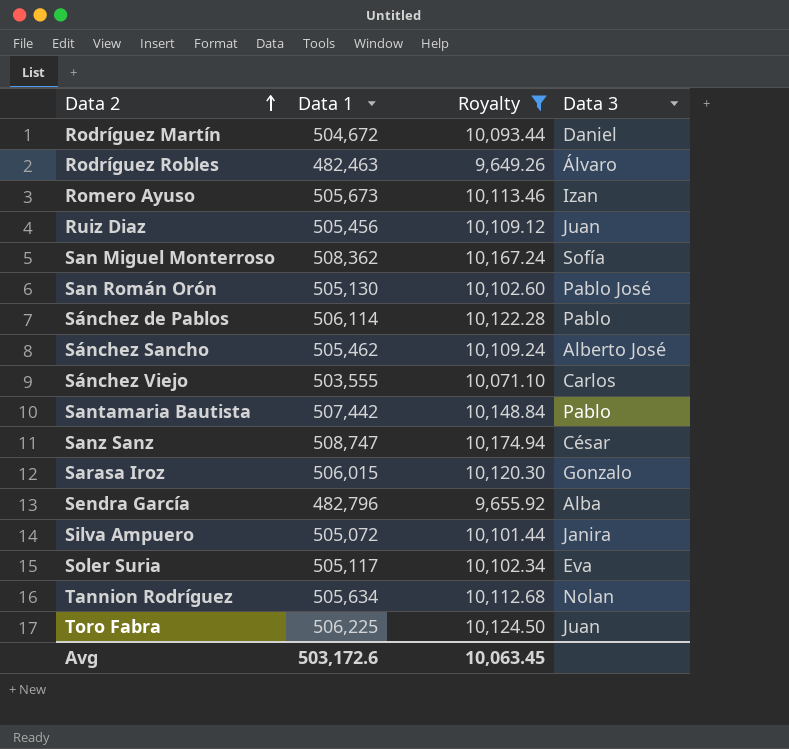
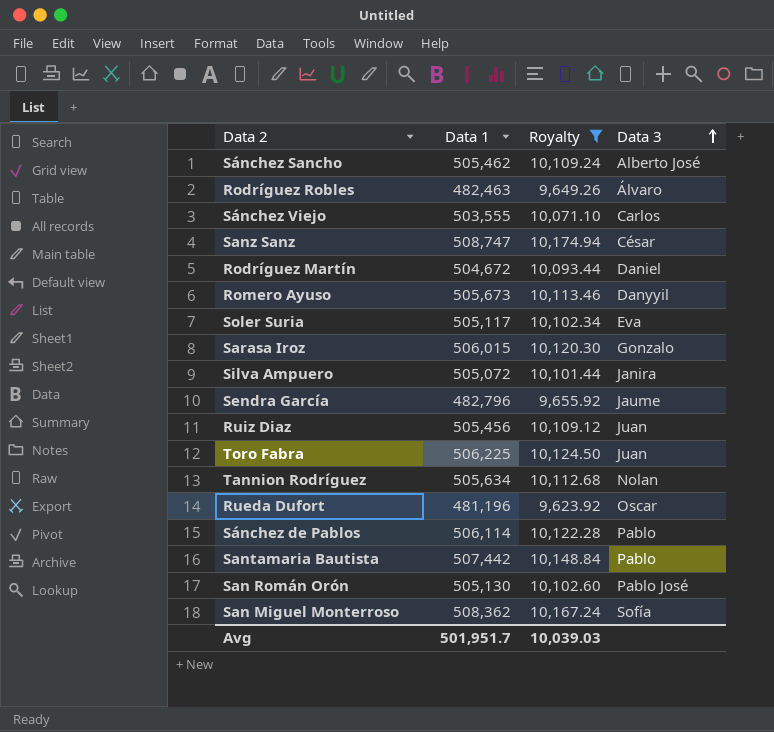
row order: Data 2 ascending -> Data 3 ascending
Romero Ayuso | Data 3: Izan -> Danyyil
Sendra García | Data 3: Alba -> Jaume
row Rueda Dufort: none -> 481,196 | 9,623.92 | Oscar
Avg | Data 1: 503,172.6 -> 501,951.7
Avg | Royalty: 10,063.45 -> 10,039.03

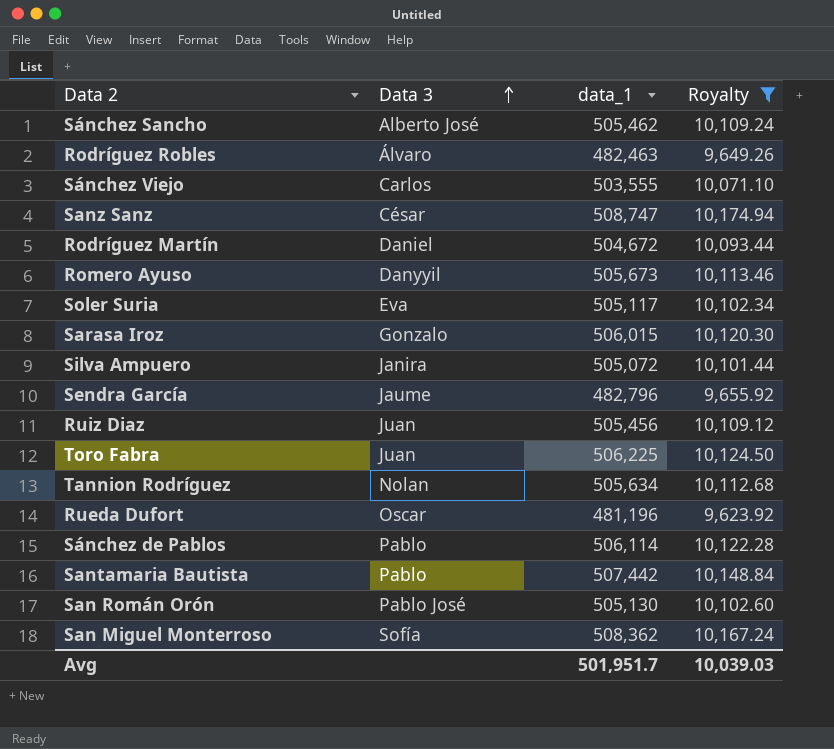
column Data 3 | position: 4 -> 2
column name: Data 1 -> data_1

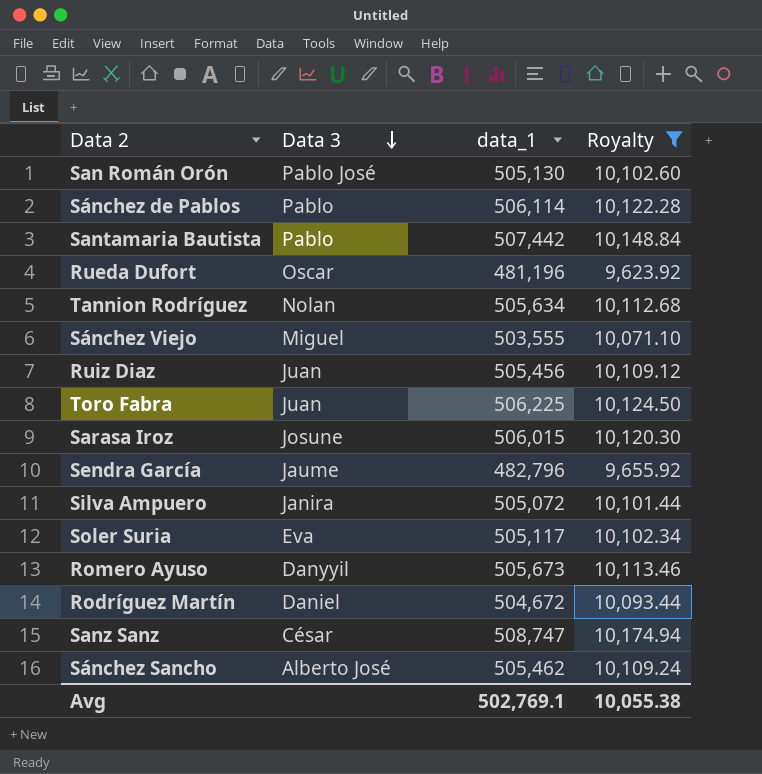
row order: Data 3 ascending -> Data 3 descending
row Rodríguez Robles: Álvaro | 482,463 | 9,649.26 -> none
row San Miguel Monterroso: Sofía | 508,362 | 10,167.24 -> none
Sánchez Viejo | Data 3: Carlos -> Miguel
Sarasa Iroz | Data 3: Gonzalo -> Josune
Avg | data_1: 501,951.7 -> 502,769.1
Avg | Royalty: 10,039.03 -> 10,055.38

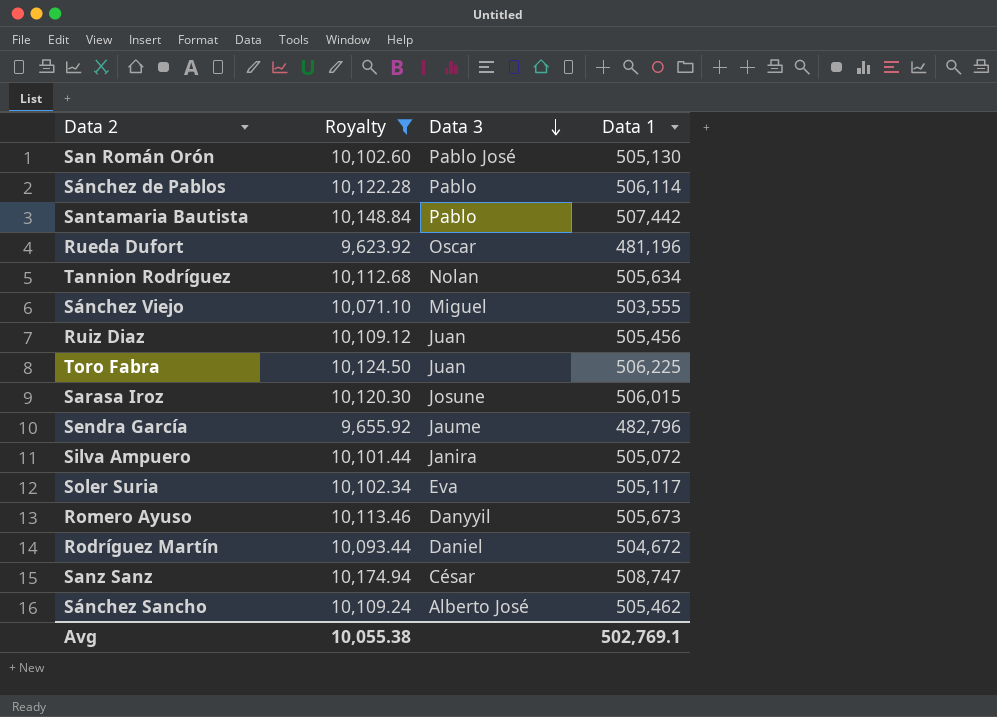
column Royalty | position: 4 -> 2
column name: data_1 -> Data 1

